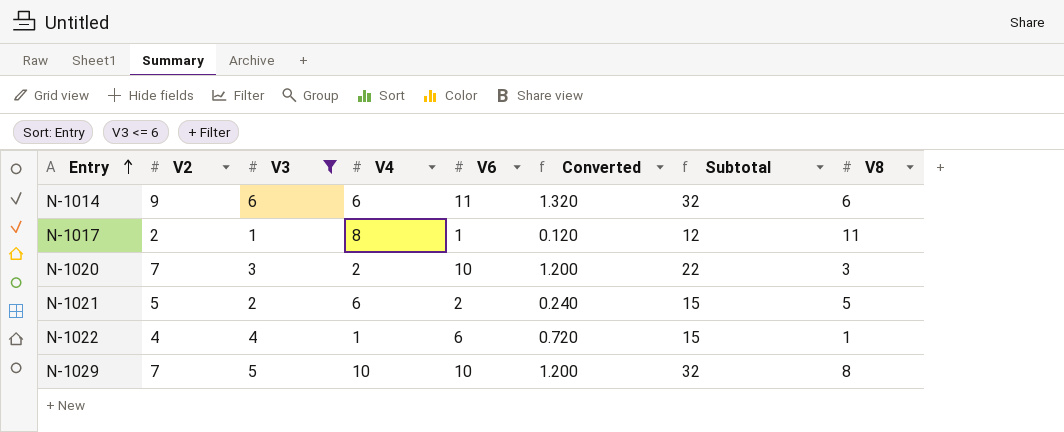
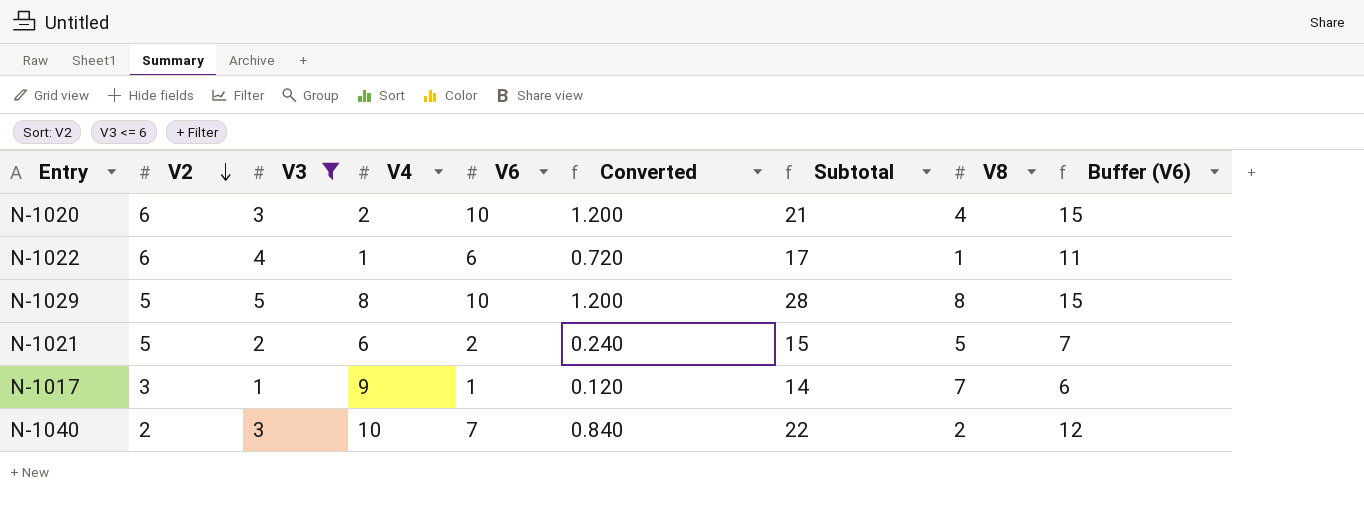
row order: Entry ascending -> V2 descending
column Buffer (V6) | formula: none -> [V6] + 5
row N-1014: 9 | 6 | 6 | 11 | 1.320 | 32 | 6 -> none
N-1020 | V2: 7 -> 6
N-1020 | Subtotal: 22 -> 21
N-1020 | V8: 3 -> 4
N-1022 | V2: 4 -> 6
N-1022 | Subtotal: 15 -> 17
N-1029 | V2: 7 -> 5
N-1029 | V4: 10 -> 8
N-1029 | Subtotal: 32 -> 28
N-1017 | V2: 2 -> 3
N-1017 | V4: 8 -> 9
N-1017 | Subtotal: 12 -> 14
N-1017 | V8: 11 -> 7
row N-1040: none -> 2 | 3 | 10 | 7 | 0.840 | 22 | 2 | 12

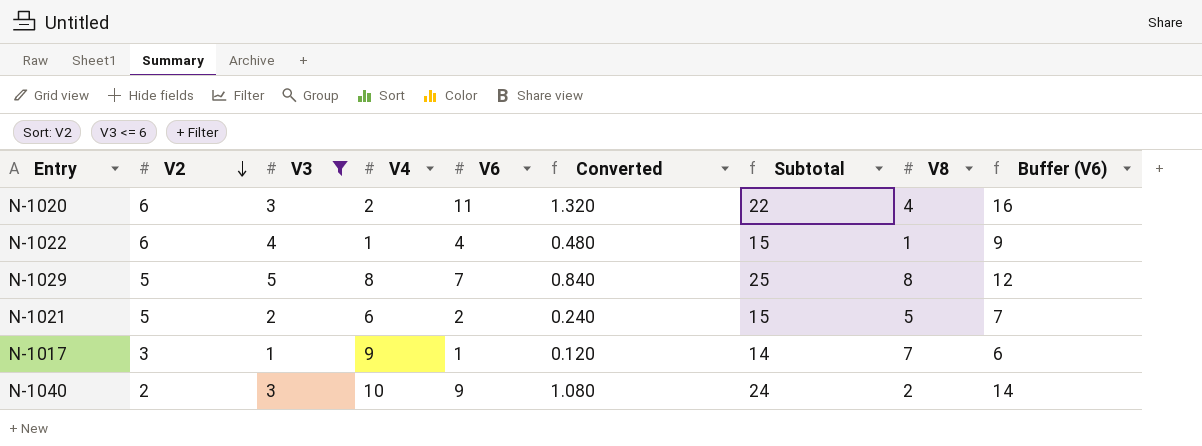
N-1020 | V6: 10 -> 11
N-1020 | Converted: 1.200 -> 1.320
N-1020 | Subtotal: 21 -> 22
N-1020 | Buffer (V6): 15 -> 16
N-1022 | V6: 6 -> 4
N-1022 | Converted: 0.720 -> 0.480
N-1022 | Subtotal: 17 -> 15
N-1022 | Buffer (V6): 11 -> 9
N-1029 | V6: 10 -> 7
N-1029 | Converted: 1.200 -> 0.840
N-1029 | Subtotal: 28 -> 25
N-1029 | Buffer (V6): 15 -> 12
N-1040 | V6: 7 -> 9
N-1040 | Converted: 0.840 -> 1.080
N-1040 | Subtotal: 22 -> 24
N-1040 | Buffer (V6): 12 -> 14

